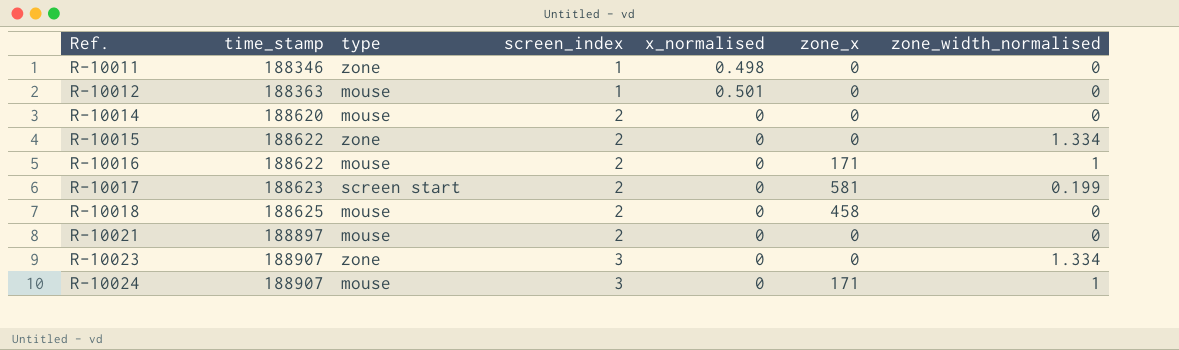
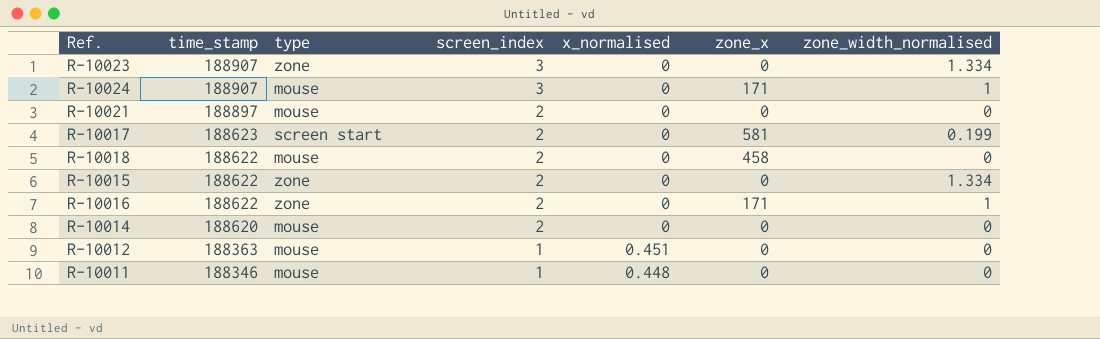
row order: Ref. ascending -> time_stamp descending
R-10018 | time_stamp: 188625 -> 188622
R-10016 | type: mouse -> zone
R-10012 | x_normalised: 0.501 -> 0.451
R-10011 | type: zone -> mouse
R-10011 | x_normalised: 0.498 -> 0.448

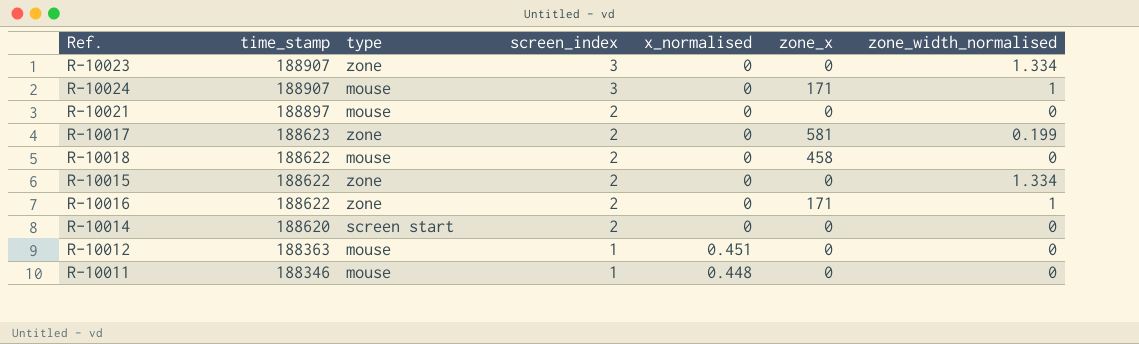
R-10017 | type: screen start -> zone
R-10014 | type: mouse -> screen start

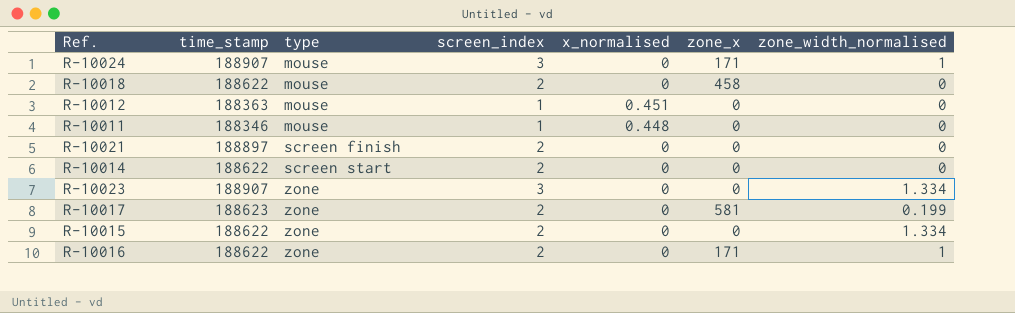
row order: time_stamp descending -> type ascending
R-10021 | type: mouse -> screen finish
R-10014 | time_stamp: 188620 -> 188622

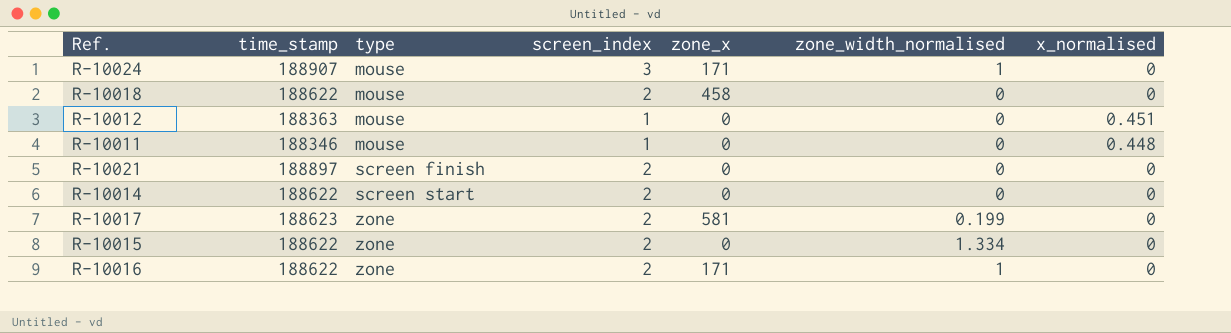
column x_normalised | position: 5 -> 7
row R-10023: 188907 | zone | 3 | 0 | 0 | 1.334 -> none

